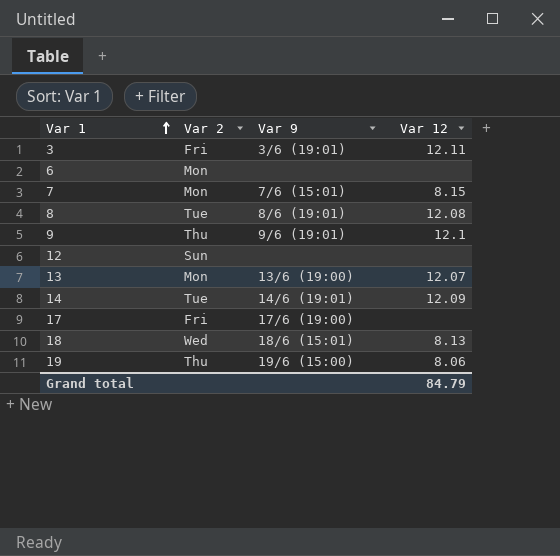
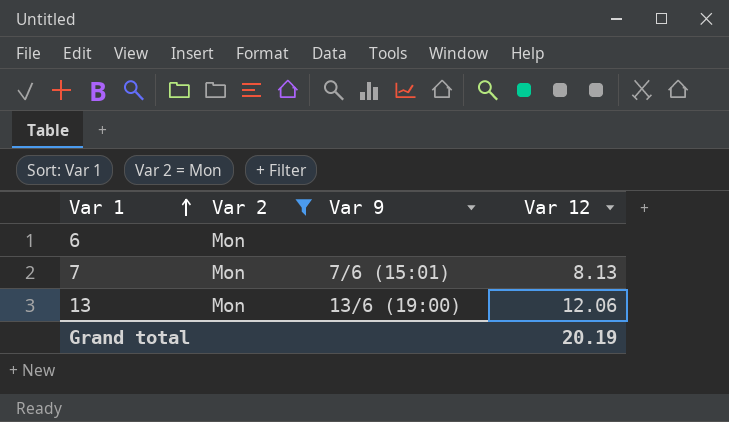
filter: none -> Var 2 = Mon
7 | Var 12: 8.15 -> 8.13
13 | Var 12: 12.07 -> 12.06
Grand total | Var 12: 84.79 -> 20.19

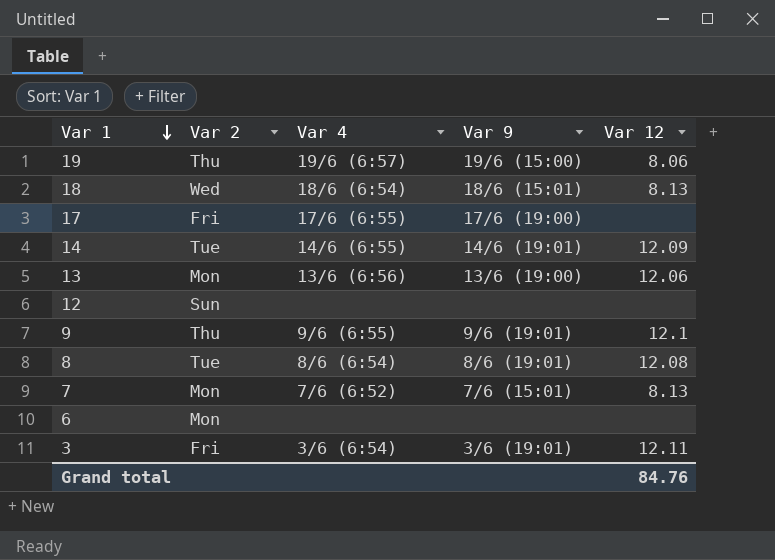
filter: Var 2 = Mon -> none
row order: Var 1 ascending -> Var 1 descending
column Var 4 | position: none -> 3
Grand total | Var 12: 20.19 -> 84.76

